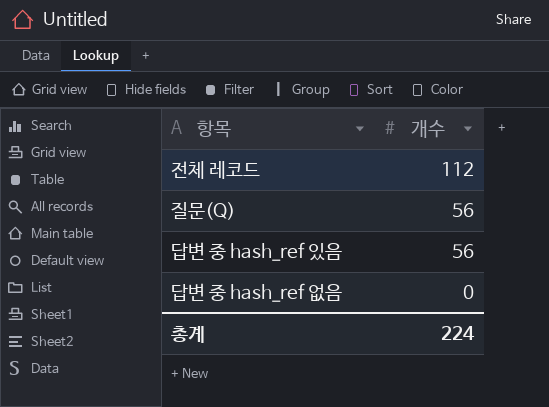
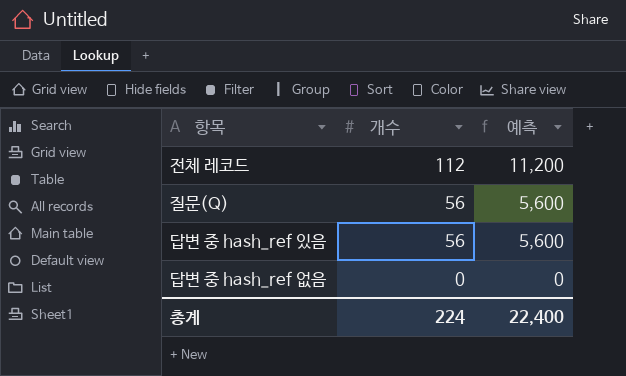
column 예측 | formula: none -> [개수] * 100

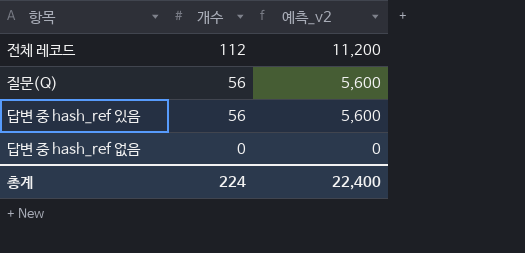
column name: 예측 -> 예측_v2

